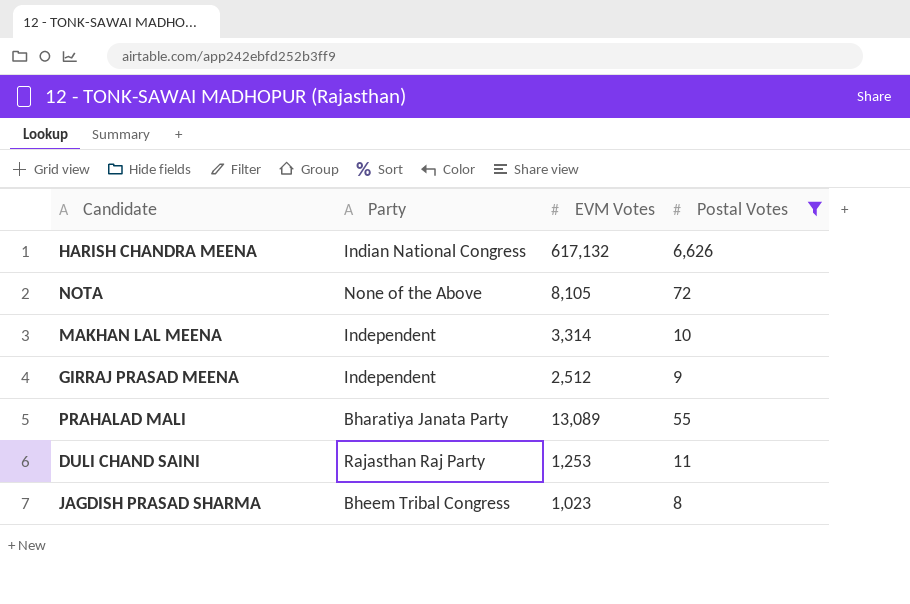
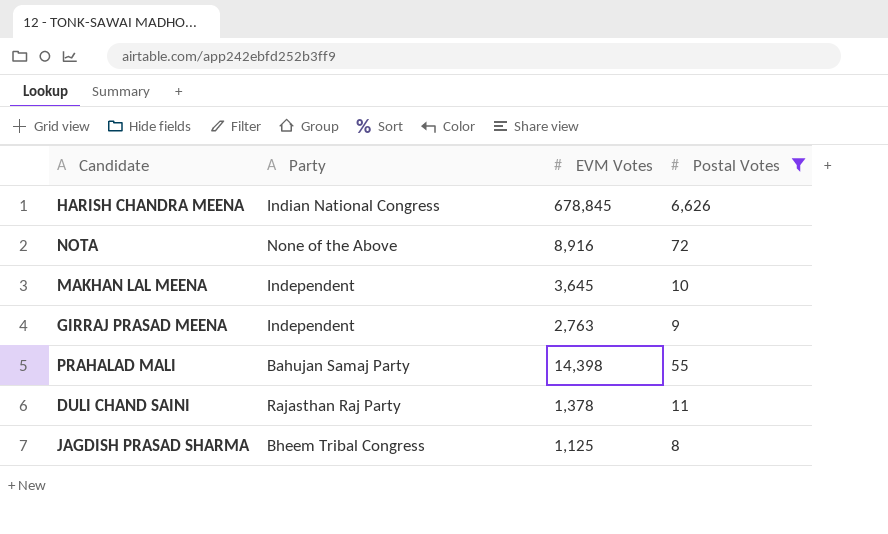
HARISH CHANDRA MEENA | EVM Votes: 617,132 -> 678,845
NOTA | EVM Votes: 8,105 -> 8,916
MAKHAN LAL MEENA | EVM Votes: 3,314 -> 3,645
GIRRAJ PRASAD MEENA | EVM Votes: 2,512 -> 2,763
PRAHALAD MALI | Party: Bharatiya Janata Party -> Bahujan Samaj Party
PRAHALAD MALI | EVM Votes: 13,089 -> 14,398
DULI CHAND SAINI | EVM Votes: 1,253 -> 1,378
JAGDISH PRASAD SHARMA | EVM Votes: 1,023 -> 1,125

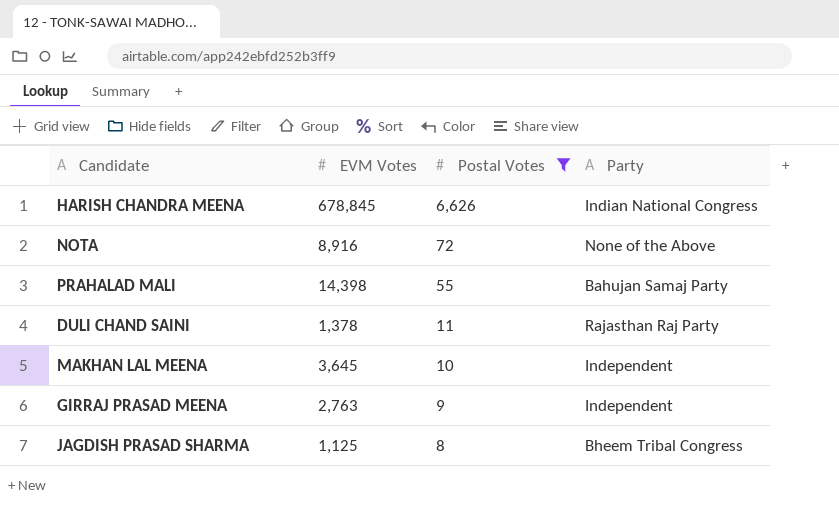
row order: none -> Postal Votes descending
column Party | position: 2 -> 4

